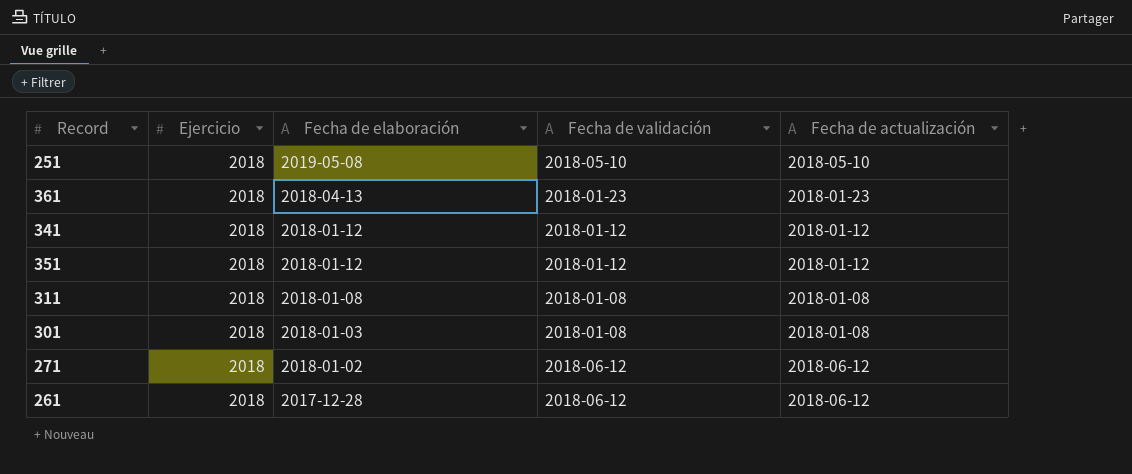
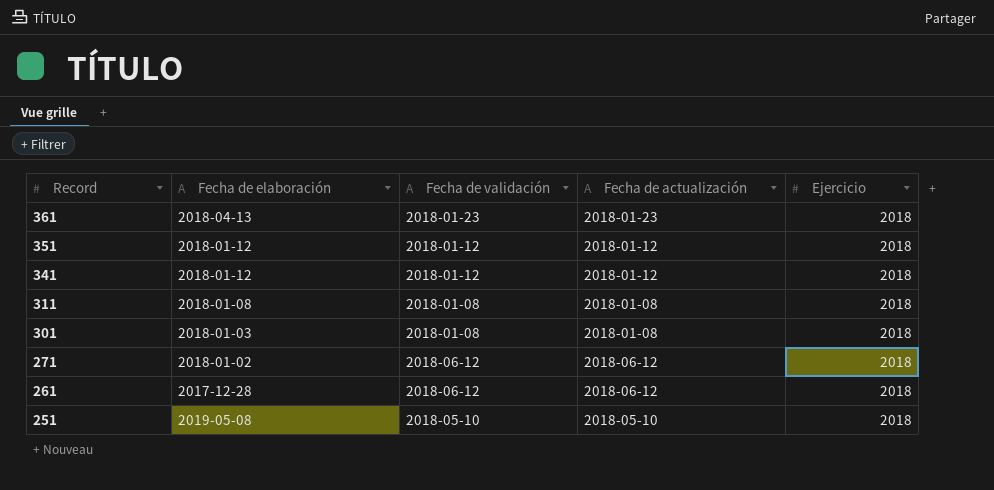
row order: Fecha de elaboración descending -> Record descending
column Ejercicio | position: 2 -> 5

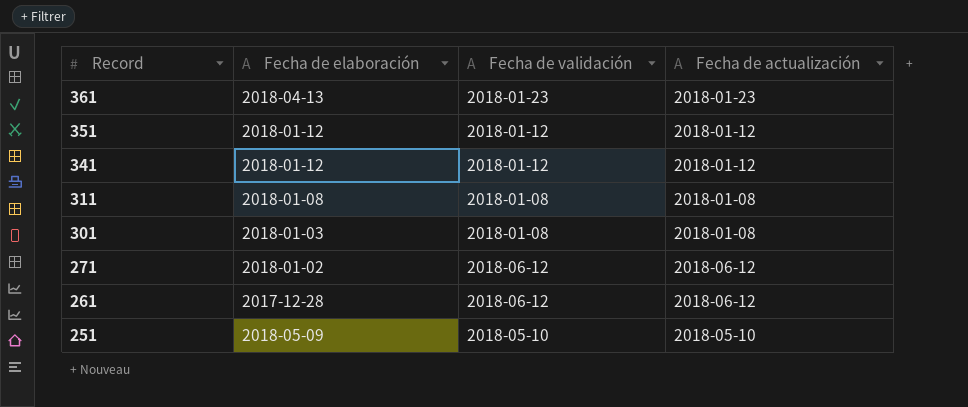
column Ejercicio | position: 5 -> none
251 | Fecha de elaboración: 2019-05-08 -> 2018-05-09

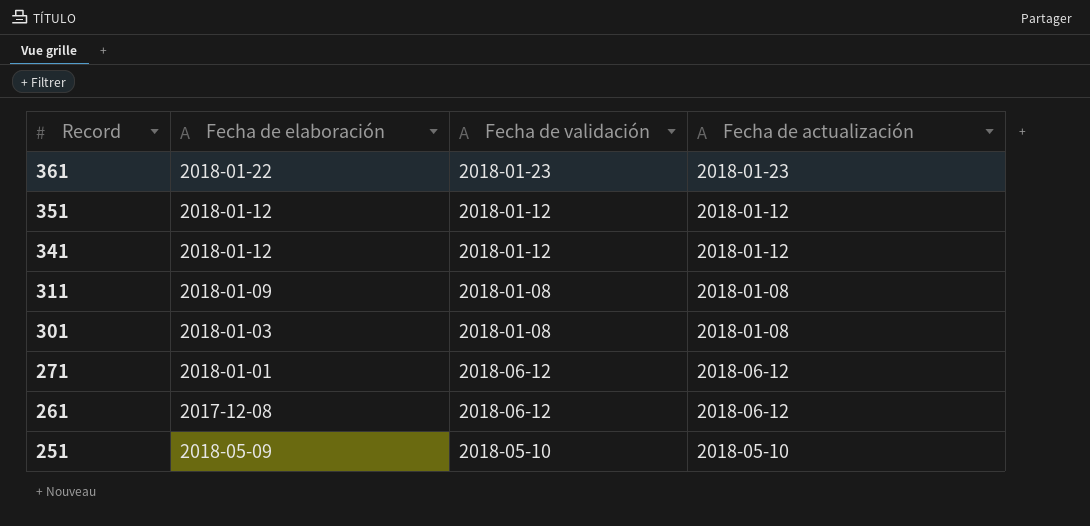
361 | Fecha de elaboración: 2018-04-13 -> 2018-01-22
311 | Fecha de elaboración: 2018-01-08 -> 2018-01-09
271 | Fecha de elaboración: 2018-01-02 -> 2018-01-01
261 | Fecha de elaboración: 2017-12-28 -> 2017-12-08

